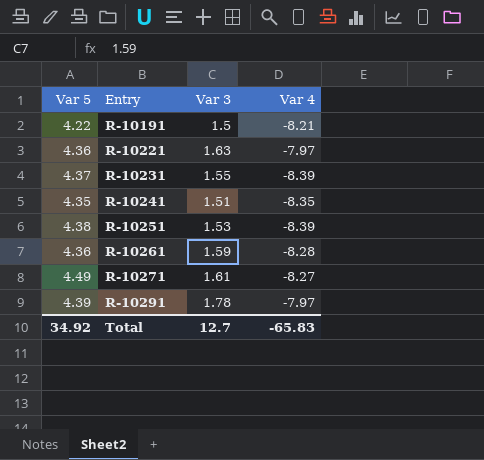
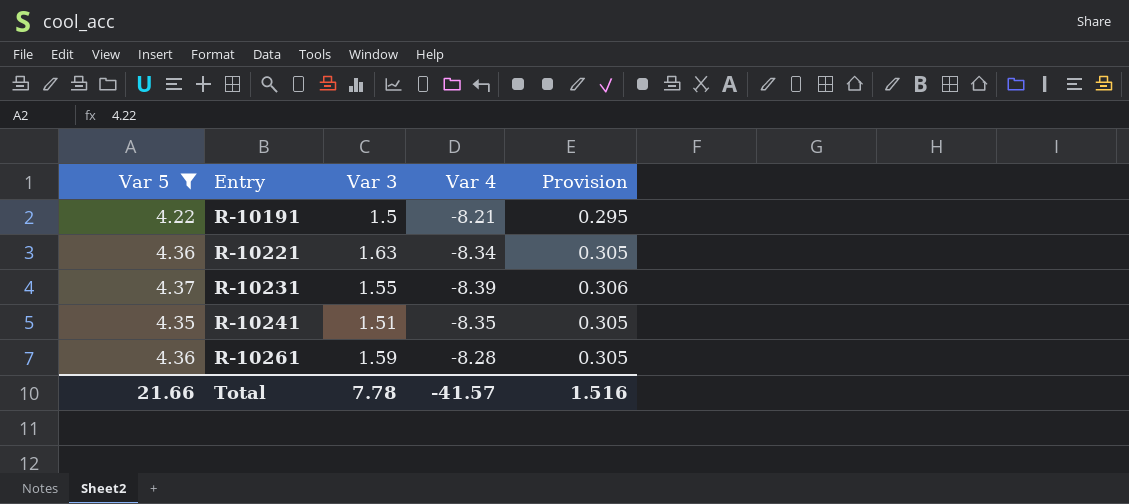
filter: none -> Var 5 <= 4.37
column Provision | formula: none -> [Var 5] * 0.07
R-10221 | Var 4: -7.97 -> -8.34
Total | Var 5: 34.92 -> 21.66
Total | Var 3: 12.7 -> 7.78
Total | Var 4: -65.83 -> -41.57

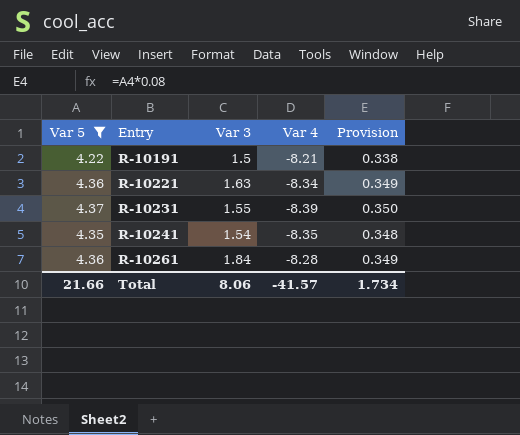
column Provision | formula: [Var 5] * 0.07 -> [Var 5] * 0.08
R-10241 | Var 3: 1.51 -> 1.54
R-10261 | Var 3: 1.59 -> 1.84
Total | Var 3: 7.78 -> 8.06
Total | Provision: 1.516 -> 1.734

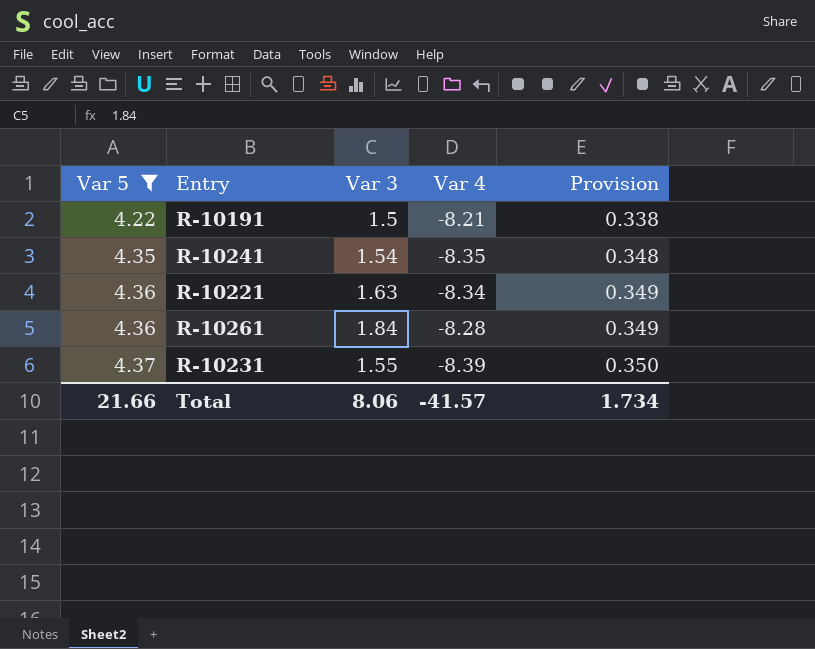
row order: Entry ascending -> Var 5 ascending

